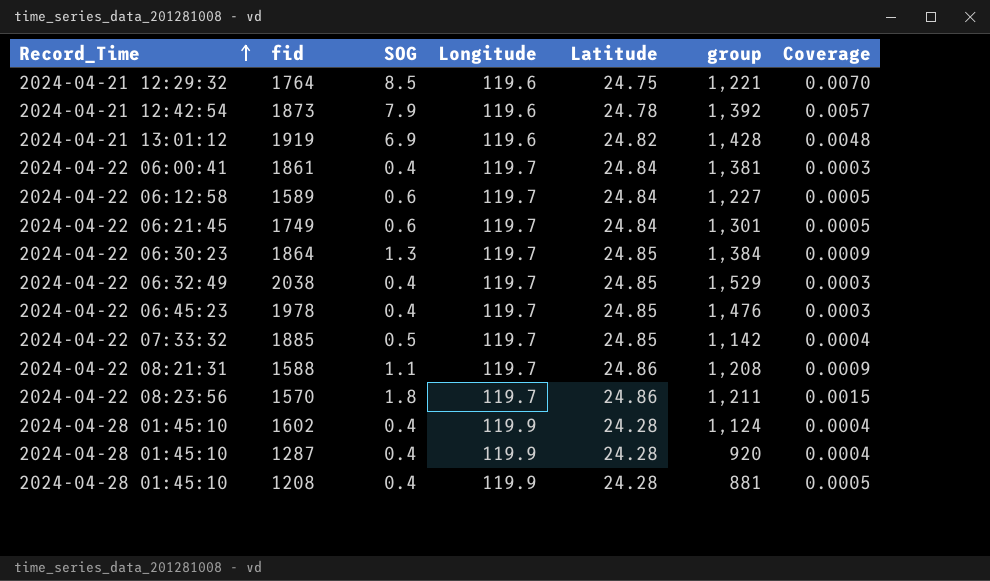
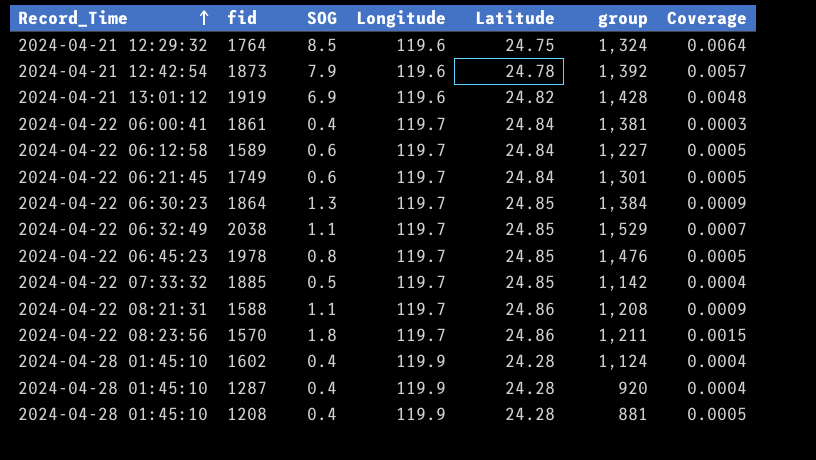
1764 | group: 1,221 -> 1,324
1764 | Coverage: 0.0070 -> 0.0064
2038 | SOG: 0.4 -> 1.1
2038 | Coverage: 0.0003 -> 0.0007
1978 | SOG: 0.4 -> 0.8
1978 | Coverage: 0.0003 -> 0.0005

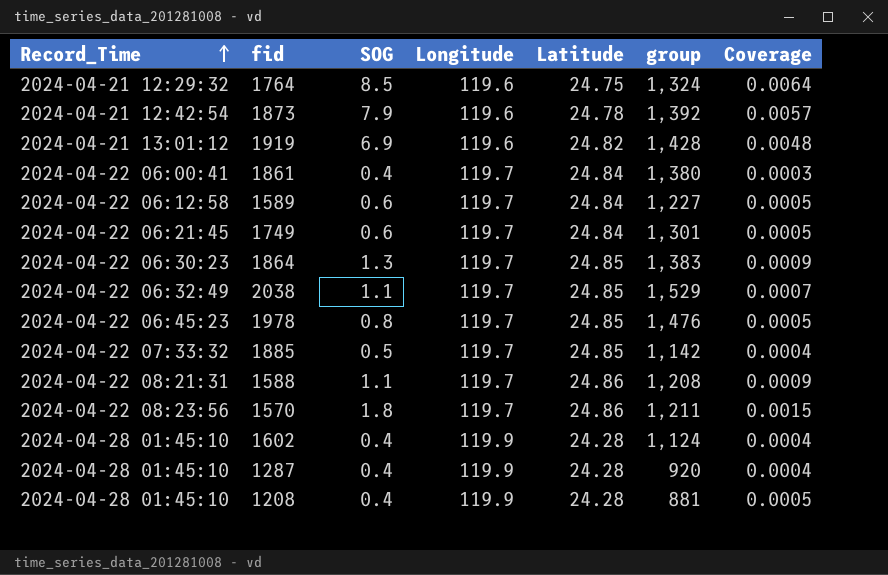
1861 | group: 1,381 -> 1,380
1864 | group: 1,384 -> 1,383

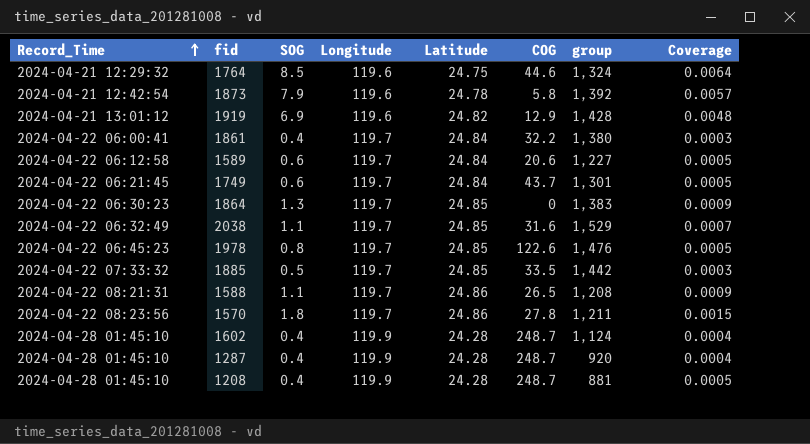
column COG | position: none -> 6
1885 | group: 1,142 -> 1,442
1885 | Coverage: 0.0004 -> 0.0003

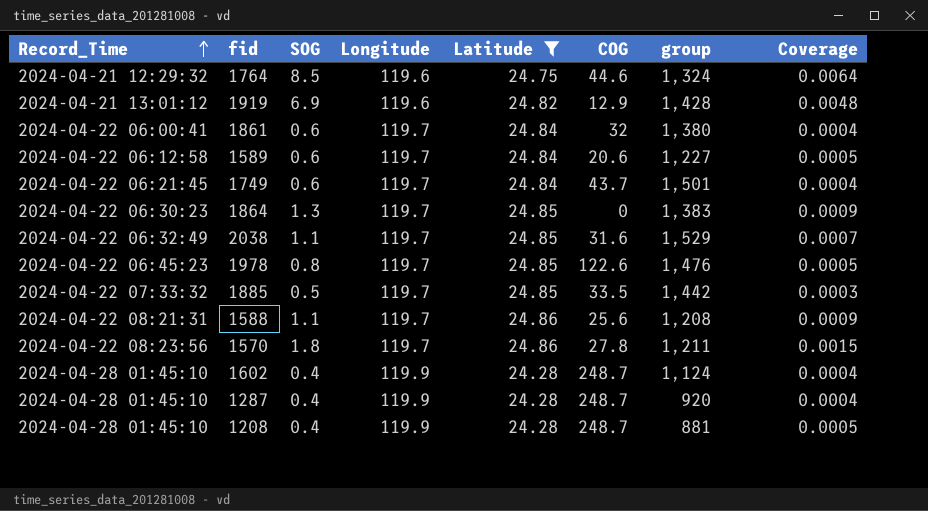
filter: none -> Latitude != 24.78
1861 | SOG: 0.4 -> 0.6
1861 | COG: 32.2 -> 32
1861 | Coverage: 0.0003 -> 0.0004
1749 | group: 1,301 -> 1,501
1749 | Coverage: 0.0005 -> 0.0004
1588 | COG: 26.5 -> 25.6

